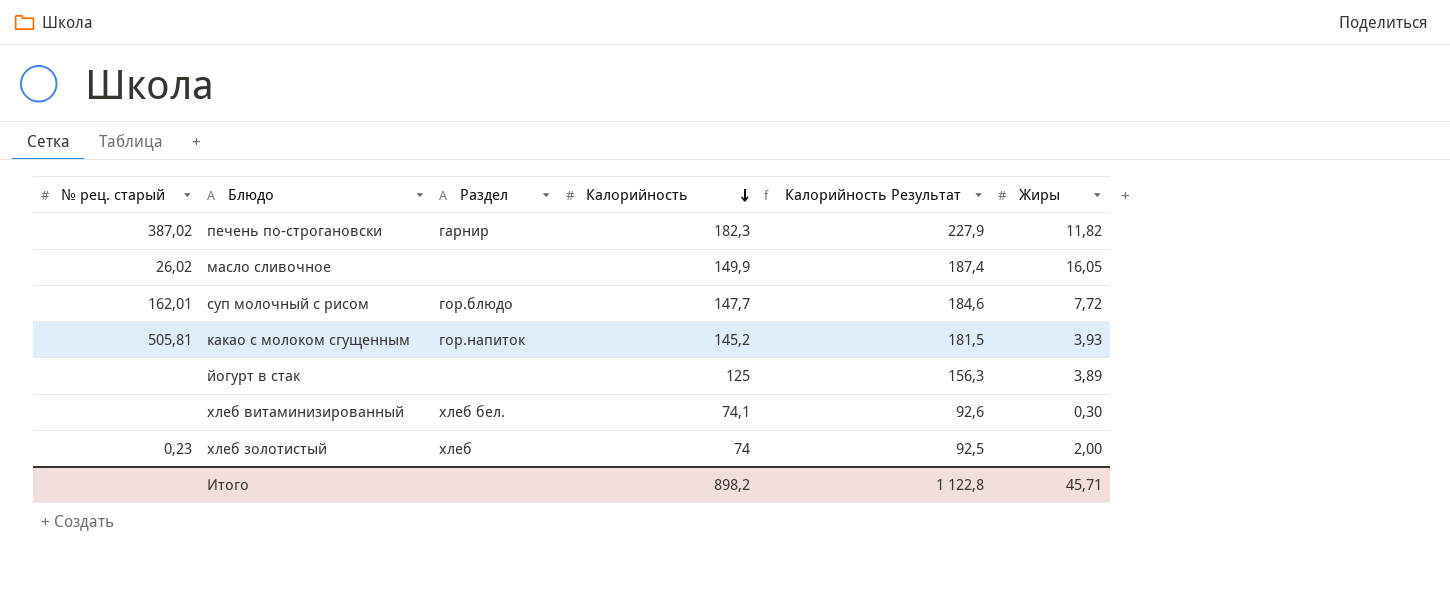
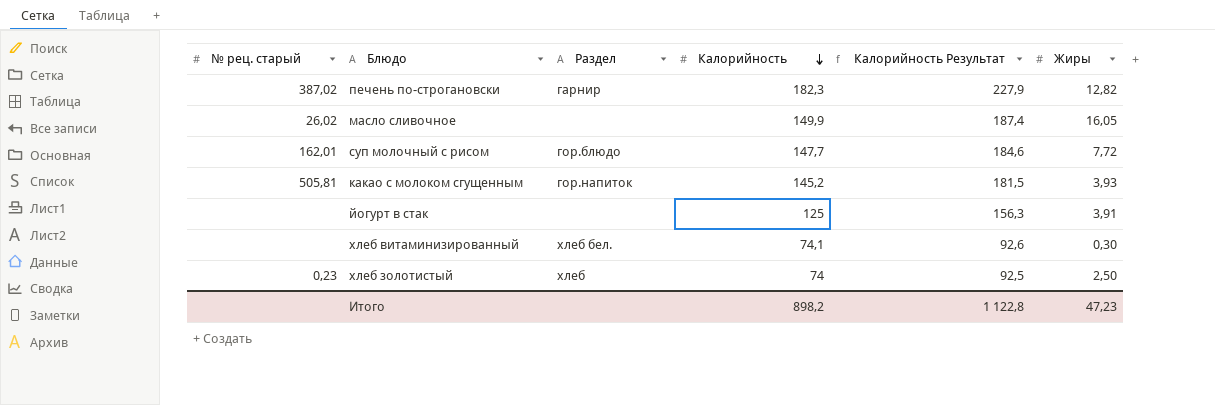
печень по-строгановски | Жиры: 11,82 -> 12,82
йогурт в стак | Жиры: 3,89 -> 3,91
хлеб золотистый | Жиры: 2,00 -> 2,50
Итого | Жиры: 45,71 -> 47,23

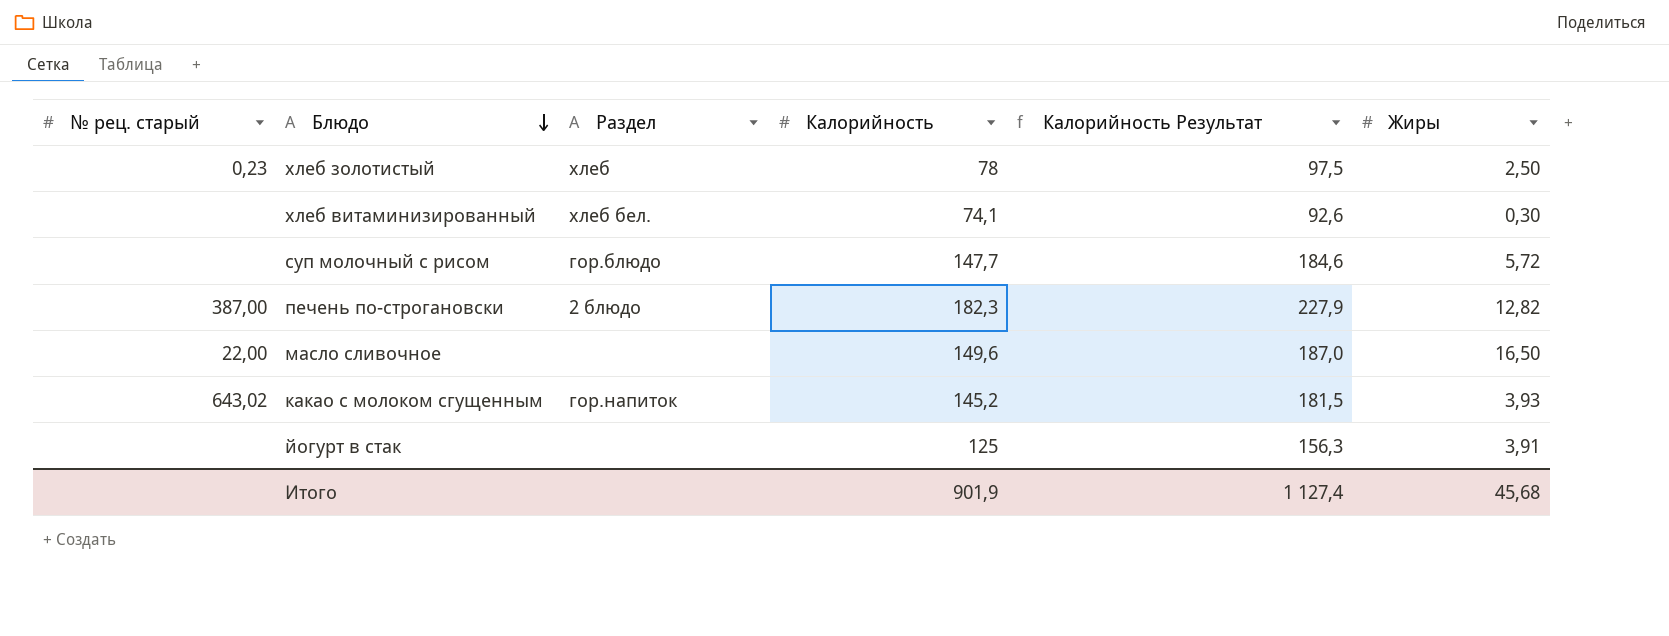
row order: Калорийность descending -> Блюдо descending
хлеб золотистый | Калорийность: 74 -> 78
хлеб золотистый | Калорийность Результат: 92,5 -> 97,5
суп молочный с рисом | № рец. старый: 162,01 -> none
суп молочный с рисом | Жиры: 7,72 -> 5,72
печень по-строгановски | № рец. старый: 387,02 -> 387,00
печень по-строгановски | Раздел: гарнир -> 2 блюдо
масло сливочное | № рец. старый: 26,02 -> 22,00
масло сливочное | Калорийность: 149,9 -> 149,6
масло сливочное | Калорийность Результат: 187,4 -> 187,0
масло сливочное | Жиры: 16,05 -> 16,50
какао с молоком сгущенным | № рец. старый: 505,81 -> 643,02
Итого | Калорийность: 898,2 -> 901,9
Итого | Калорийность Результат: 1 122,8 -> 1 127,4
Итого | Жиры: 47,23 -> 45,68

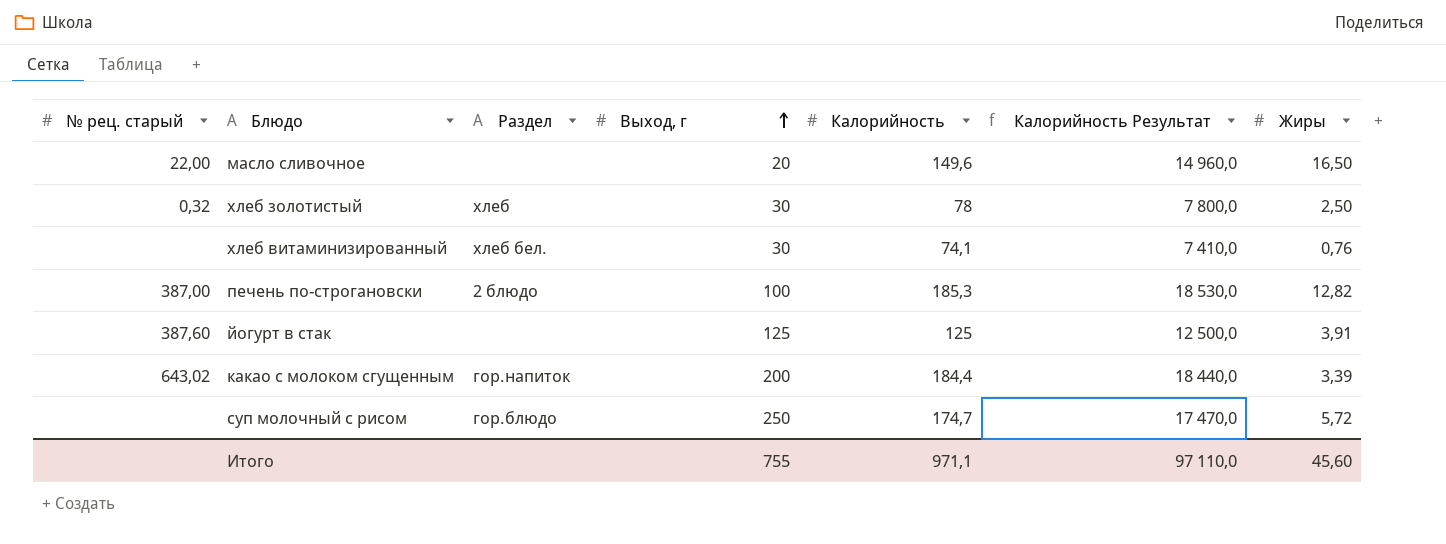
row order: Блюдо descending -> Выход, г ascending
column Выход, г | position: none -> 4
column Калорийность Результат | formula: [Калорийность] * 1,25 -> [Калорийность] * 100
хлеб золотистый | № рец. старый: 0,23 -> 0,32
хлеб витаминизированный | Жиры: 0,30 -> 0,76
печень по-строгановски | Калорийность: 182,3 -> 185,3
йогурт в стак | № рец. старый: none -> 387,60
какао с молоком сгущенным | Калорийность: 145,2 -> 184,4
какао с молоком сгущенным | Жиры: 3,93 -> 3,39
суп молочный с рисом | Калорийность: 147,7 -> 174,7
Итого | Калорийность: 901,9 -> 971,1
Итого | Калорийность Результат: 1 127,4 -> 97 110,0
Итого | Жиры: 45,68 -> 45,60

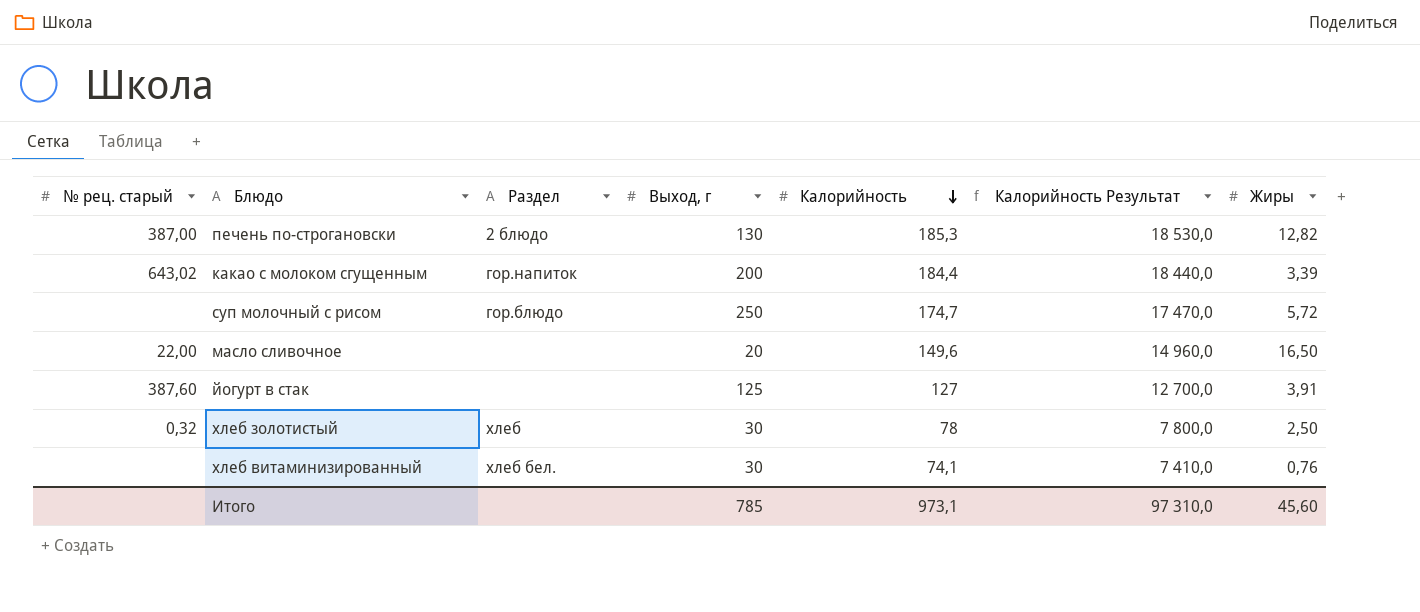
row order: Выход, г ascending -> Калорийность descending
печень по-строгановски | Выход, г: 100 -> 130
йогурт в стак | Калорийность: 125 -> 127
йогурт в стак | Калорийность Результат: 12 500,0 -> 12 700,0
Итого | Выход, г: 755 -> 785
Итого | Калорийность: 971,1 -> 973,1
Итого | Калорийность Результат: 97 110,0 -> 97 310,0

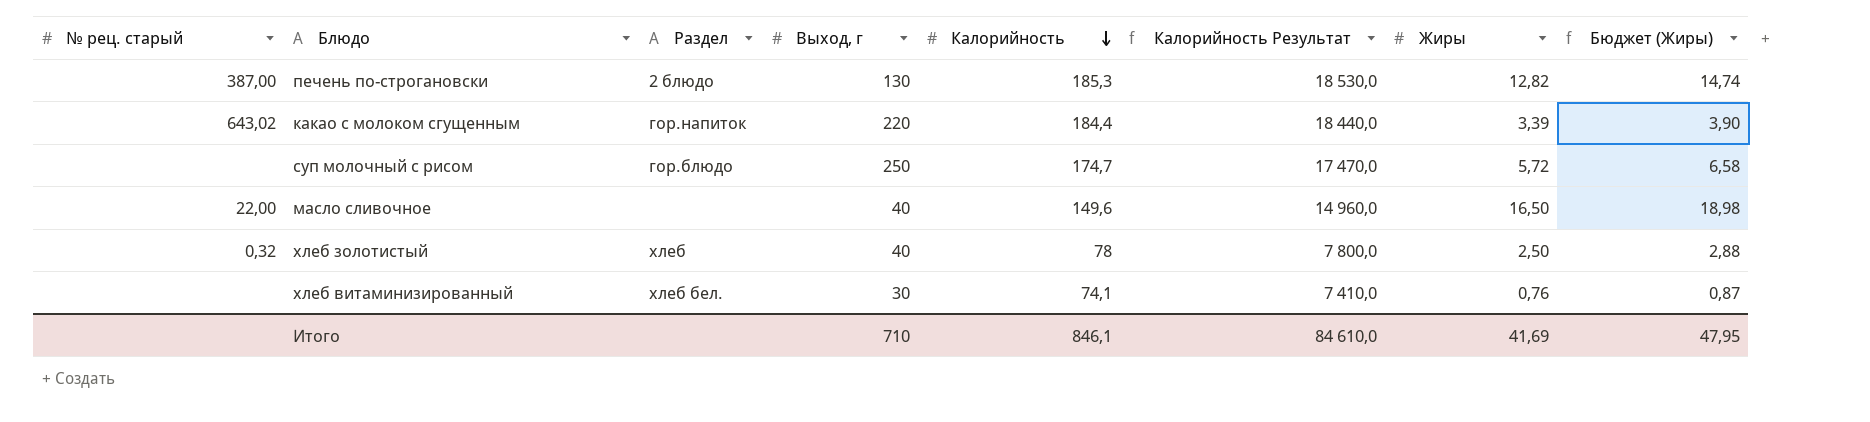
column Бюджет (Жиры) | formula: none -> [Жиры] * 1,15
row йогурт в стак: 387,60 | none | 125 | 127 | 12 700,0 | 3,91 -> none
какао с молоком сгущенным | Выход, г: 200 -> 220
масло сливочное | Выход, г: 20 -> 40
хлеб золотистый | Выход, г: 30 -> 40
Итого | Выход, г: 785 -> 710
Итого | Калорийность: 973,1 -> 846,1
Итого | Калорийность Результат: 97 310,0 -> 84 610,0
Итого | Жиры: 45,60 -> 41,69

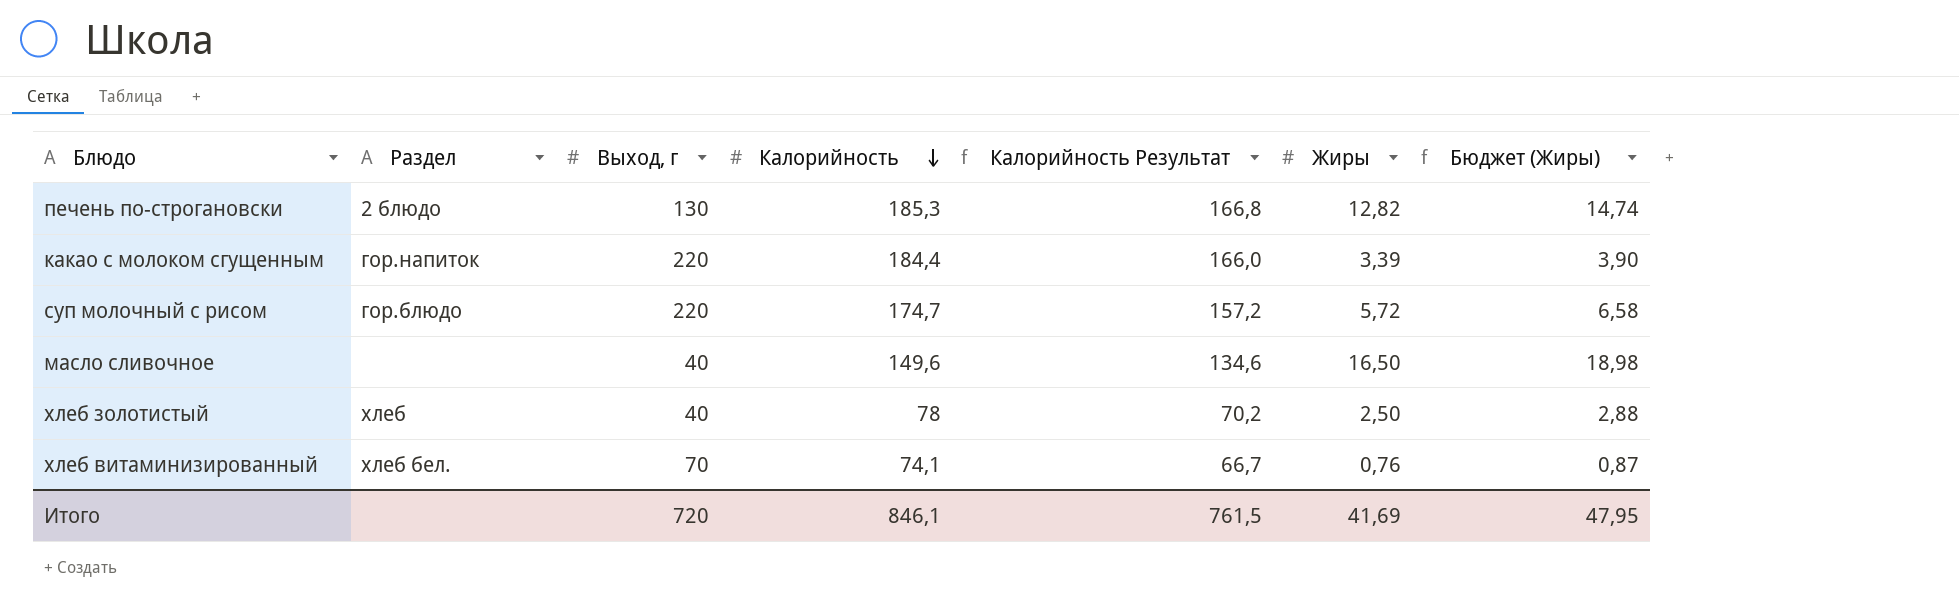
column № рец. старый | position: 1 -> none
column Калорийность Результат | formula: [Калорийность] * 100 -> [Калорийность] * 0,9
суп молочный с рисом | Выход, г: 250 -> 220
хлеб витаминизированный | Выход, г: 30 -> 70
Итого | Выход, г: 710 -> 720
Итого | Калорийность Результат: 84 610,0 -> 761,5

